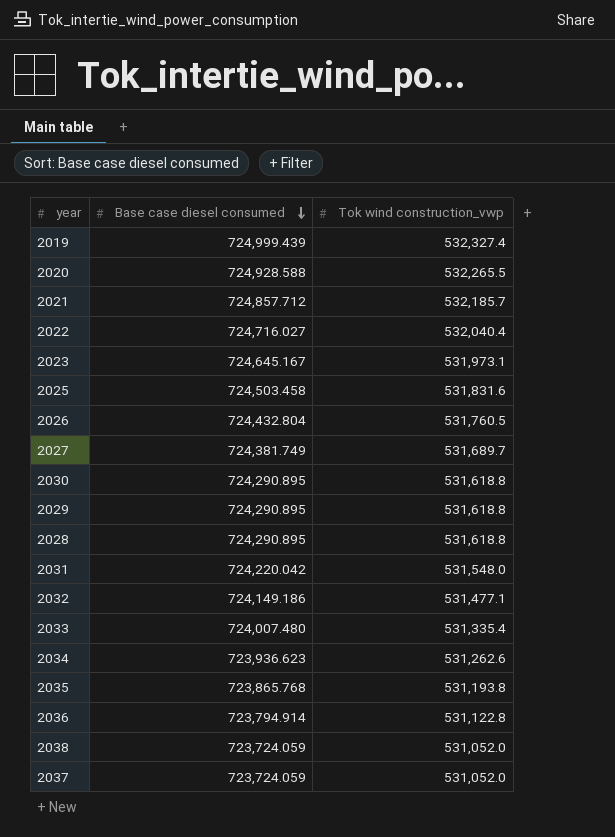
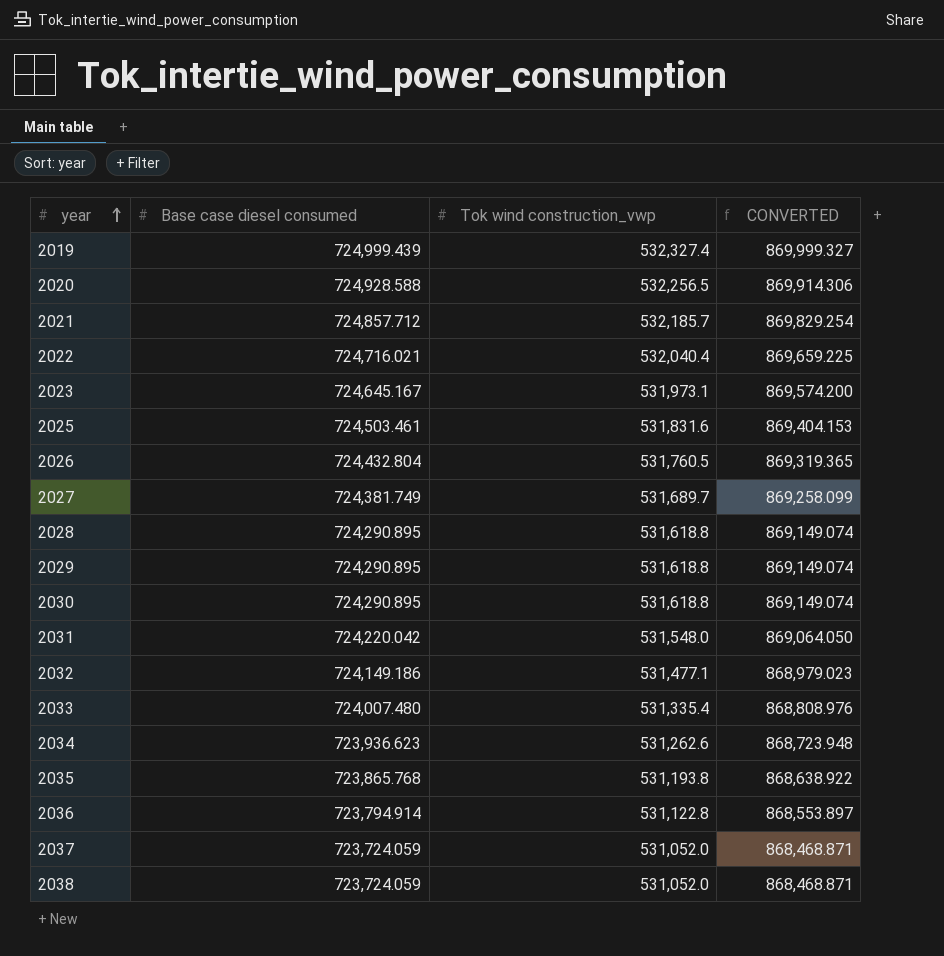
row order: Base case diesel consumed descending -> year ascending
column CONVERTED | formula: none -> [Base case diesel consumed] * 1.2
2020 | Tok wind construction_vwp: 532,265.5 -> 532,256.5
2022 | Base case diesel consumed: 724,716.027 -> 724,716.021
2025 | Base case diesel consumed: 724,503.458 -> 724,503.461

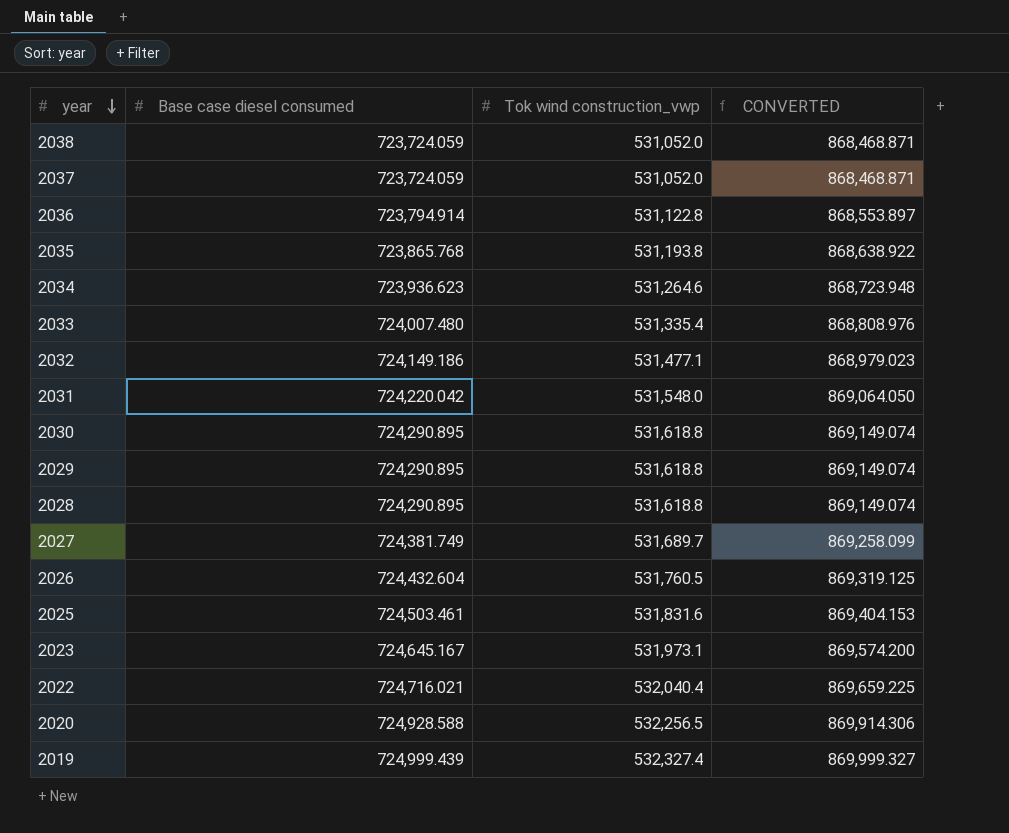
row order: year ascending -> year descending
row 2021: 724,857.712 | 532,185.7 | 869,829.254 -> none
2034 | Tok wind construction_vwp: 531,262.6 -> 531,264.6
2026 | Base case diesel consumed: 724,432.804 -> 724,432.604
2026 | CONVERTED: 869,319.365 -> 869,319.125

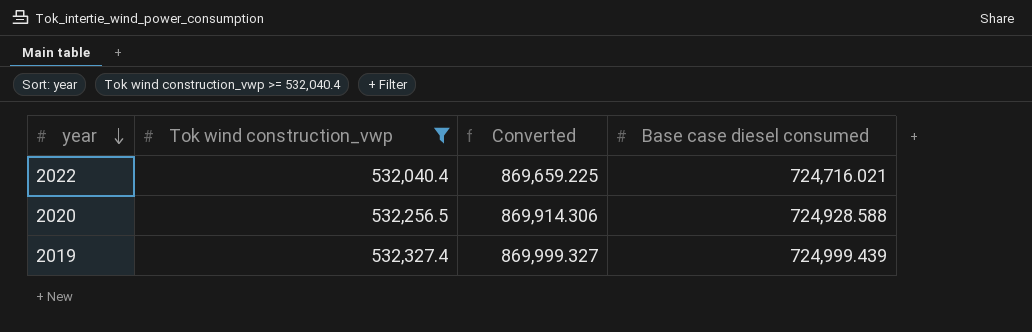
filter: none -> Tok wind construction_vwp >= 532,040.4
column name: CONVERTED -> Converted
column Base case diesel consumed | position: 2 -> 4

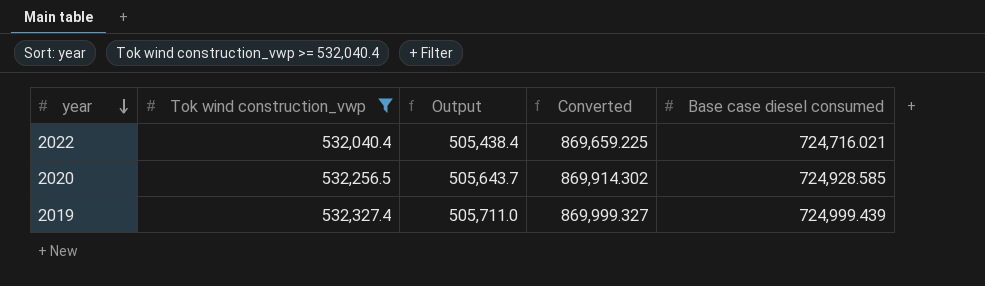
column Output | formula: none -> [Tok wind construction_vwp] * 0.95
2020 | Converted: 869,914.306 -> 869,914.302
2020 | Base case diesel consumed: 724,928.588 -> 724,928.585

